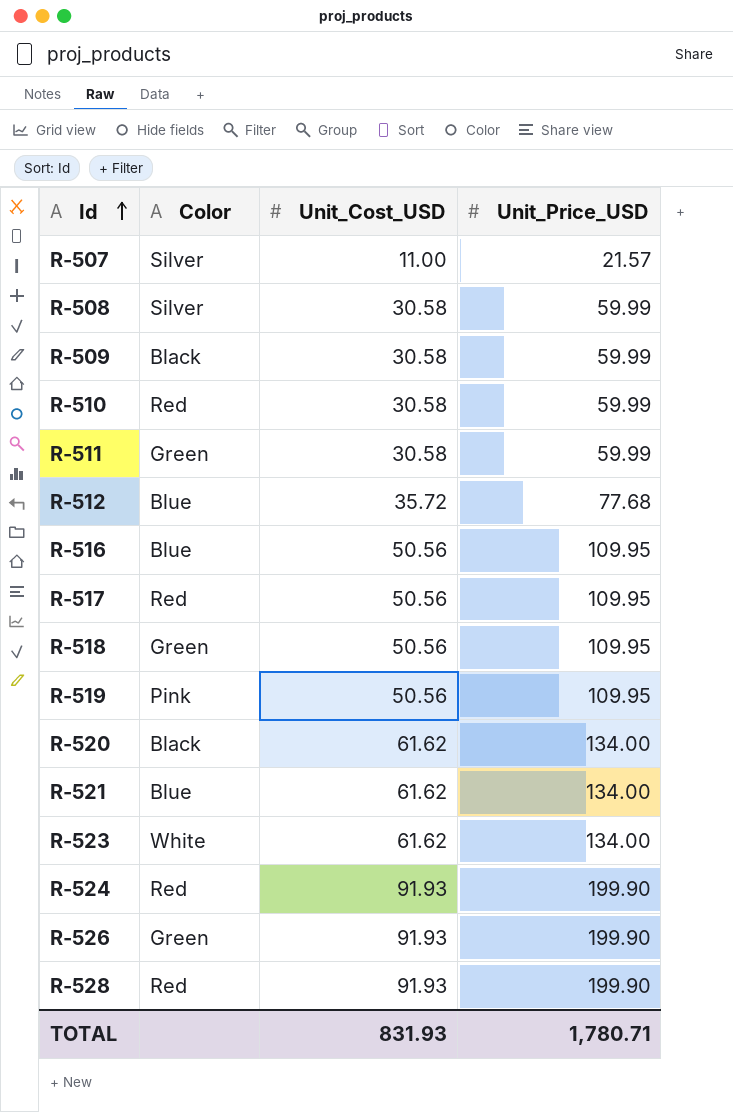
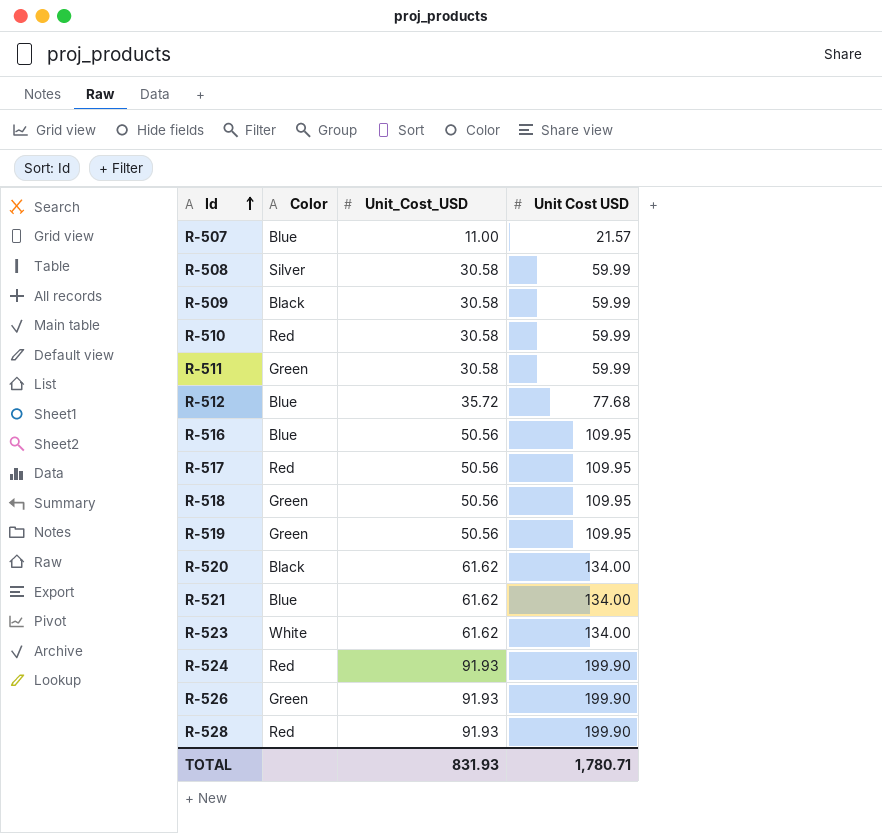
column name: Unit_Price_USD -> Unit Cost USD
R-507 | Color: Silver -> Blue
R-519 | Color: Pink -> Green

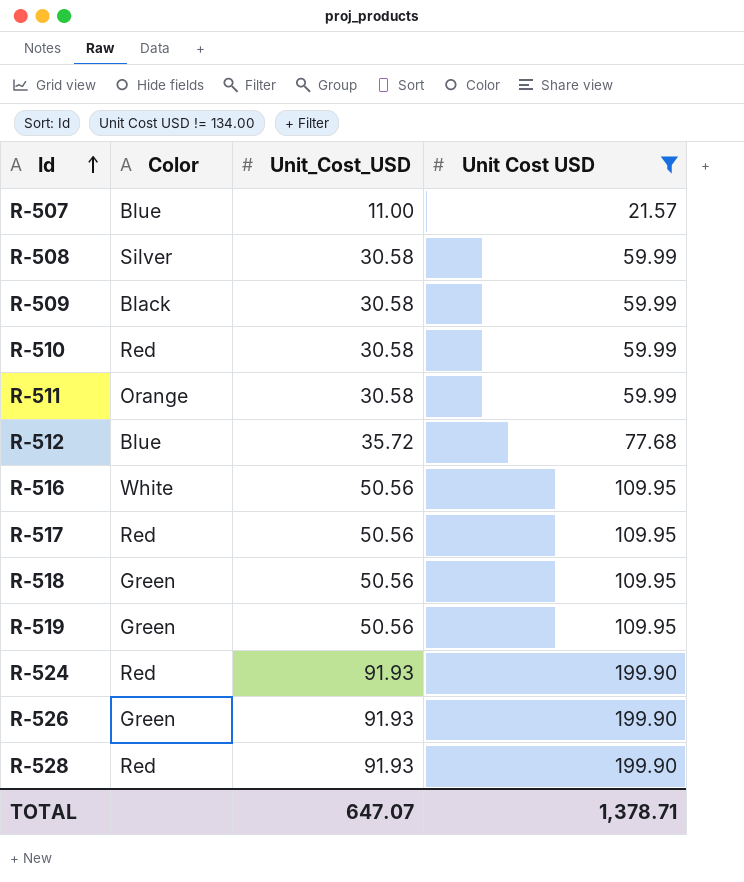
filter: none -> Unit Cost USD != 134.00
R-511 | Color: Green -> Orange
R-516 | Color: Blue -> White
TOTAL | Unit_Cost_USD: 831.93 -> 647.07
TOTAL | Unit Cost USD: 1,780.71 -> 1,378.71

